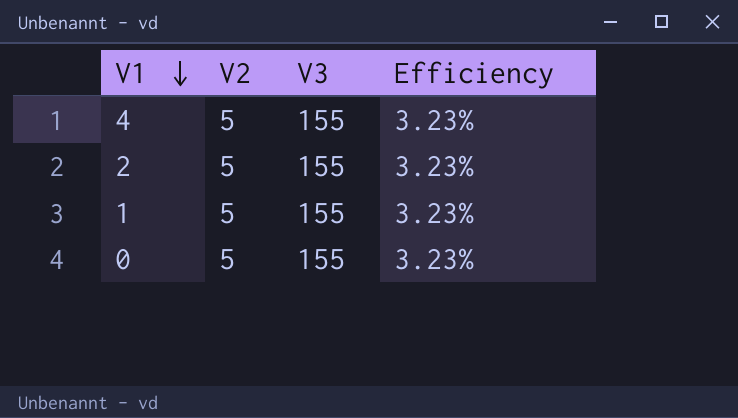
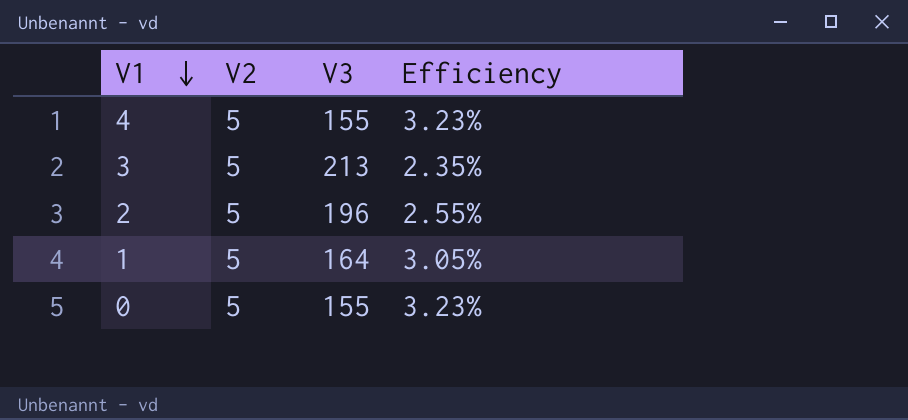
row 3: none -> 5 | 213 | 2.35%
2 | V3: 155 -> 196
2 | Efficiency: 3.23% -> 2.55%
1 | V3: 155 -> 164
1 | Efficiency: 3.23% -> 3.05%

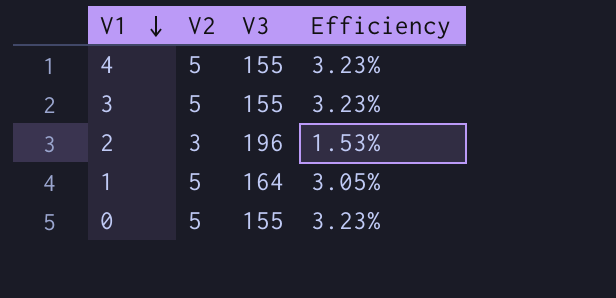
3 | V3: 213 -> 155
3 | Efficiency: 2.35% -> 3.23%
2 | V2: 5 -> 3
2 | Efficiency: 2.55% -> 1.53%

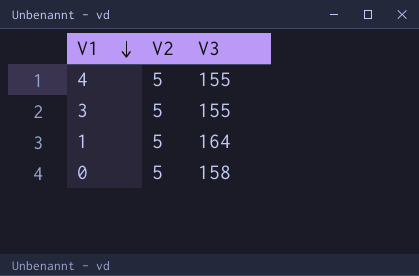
column Efficiency | formula: [V2] / [V3] -> none
row 2: 3 | 196 | 1.53% -> none
0 | V3: 155 -> 158

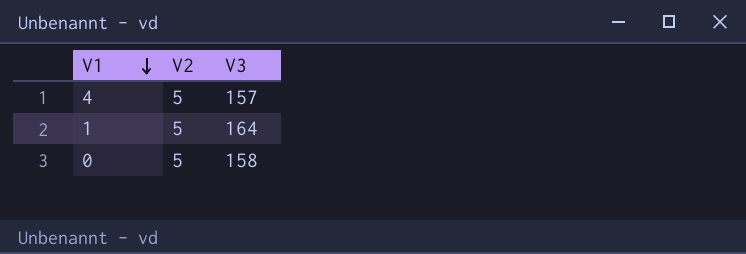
row 3: 5 | 155 -> none
4 | V3: 155 -> 157

